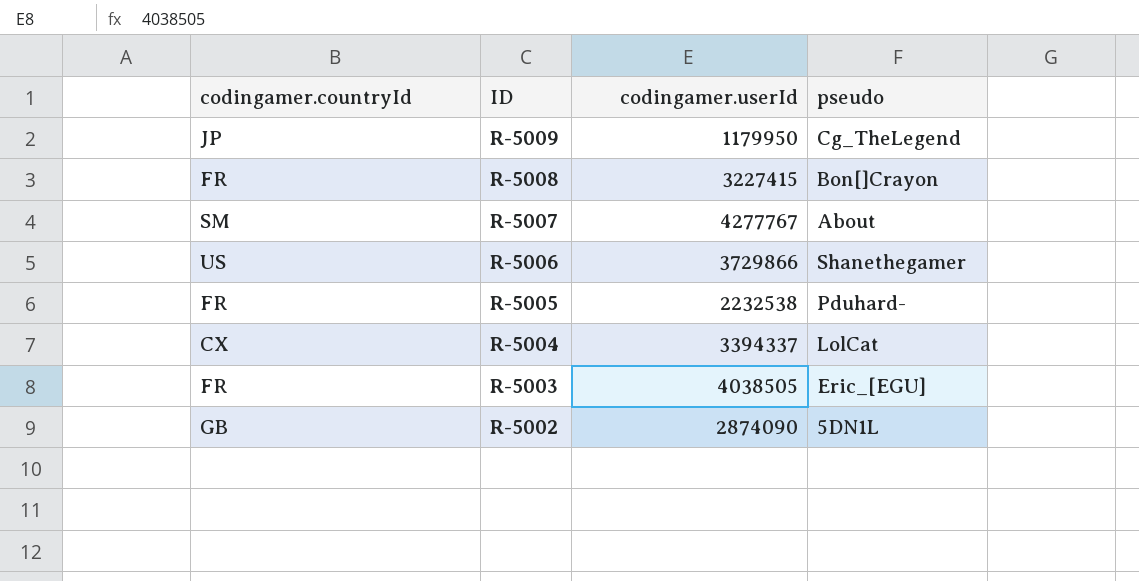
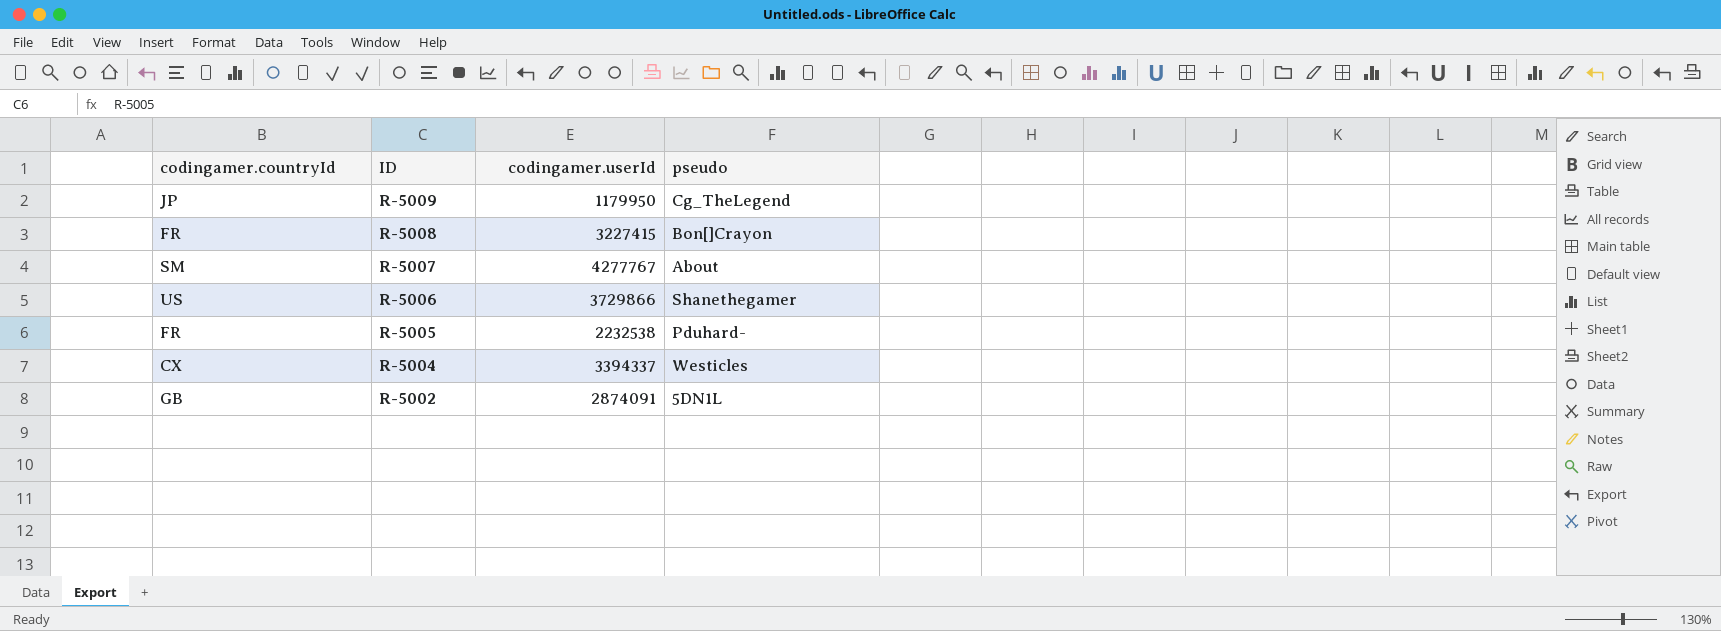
row R-5003: FR | 4038505 | Eric_[EGU] -> none
R-5004 | pseudo: LolCat -> Westicles
R-5002 | codingamer.userId: 2874090 -> 2874091

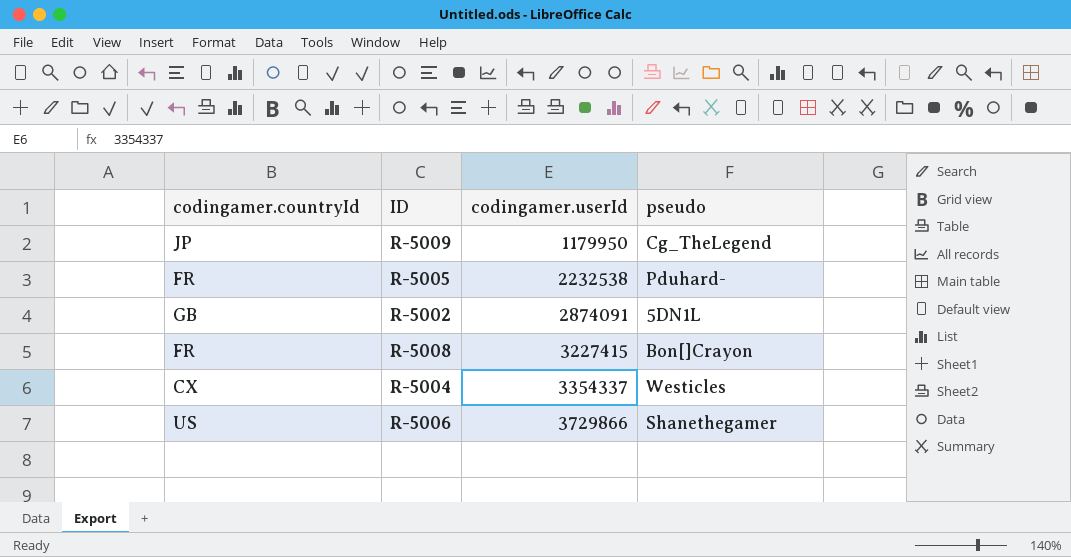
row order: ID descending -> codingamer.userId ascending
row R-5007: SM | 4277767 | About -> none
R-5004 | codingamer.userId: 3394337 -> 3354337

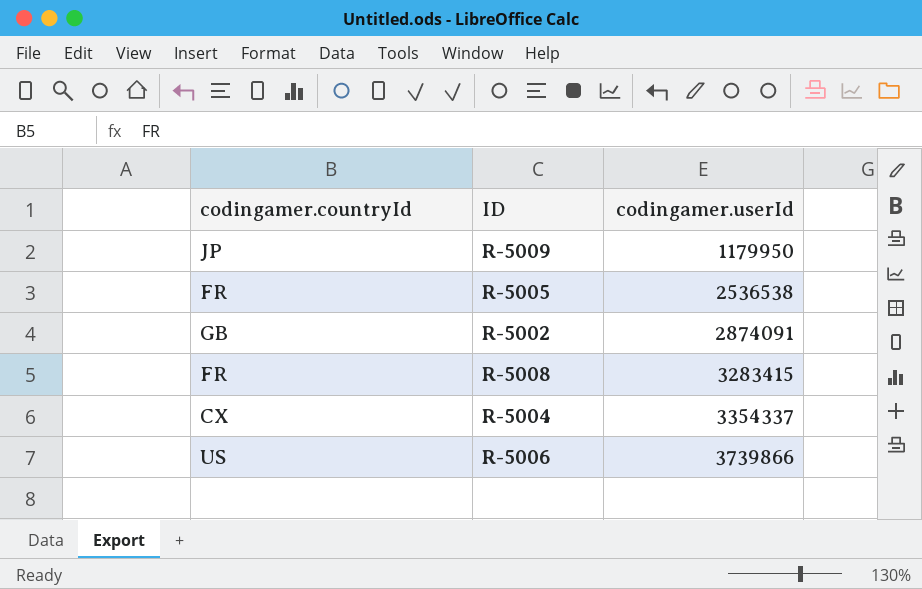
column pseudo | position: 4 -> none
R-5005 | codingamer.userId: 2232538 -> 2536538
R-5008 | codingamer.userId: 3227415 -> 3283415
R-5006 | codingamer.userId: 3729866 -> 3739866

